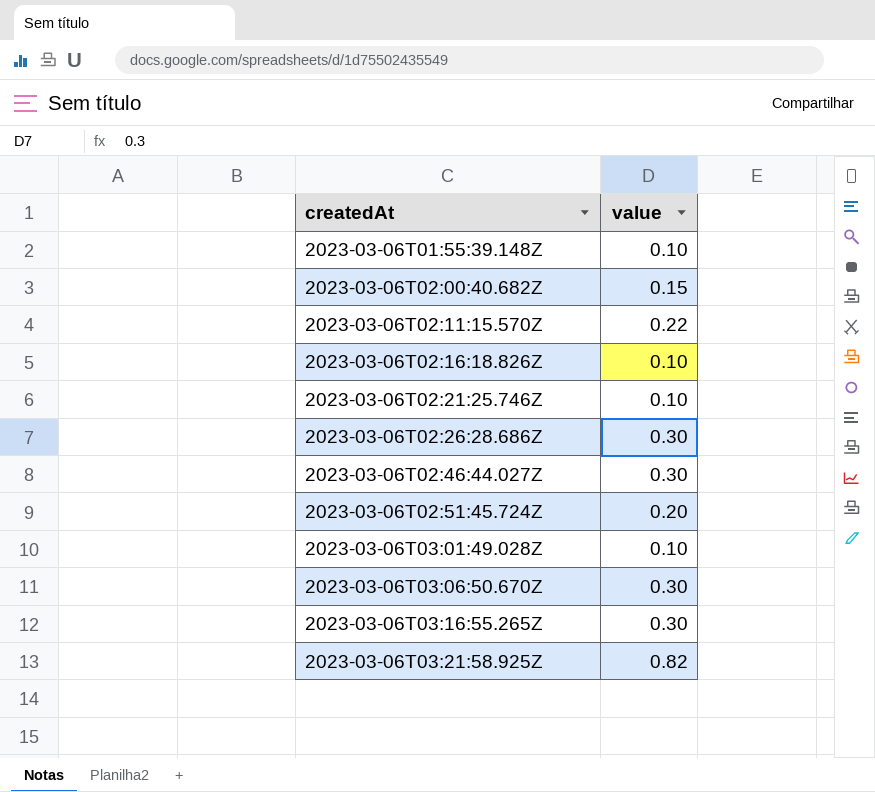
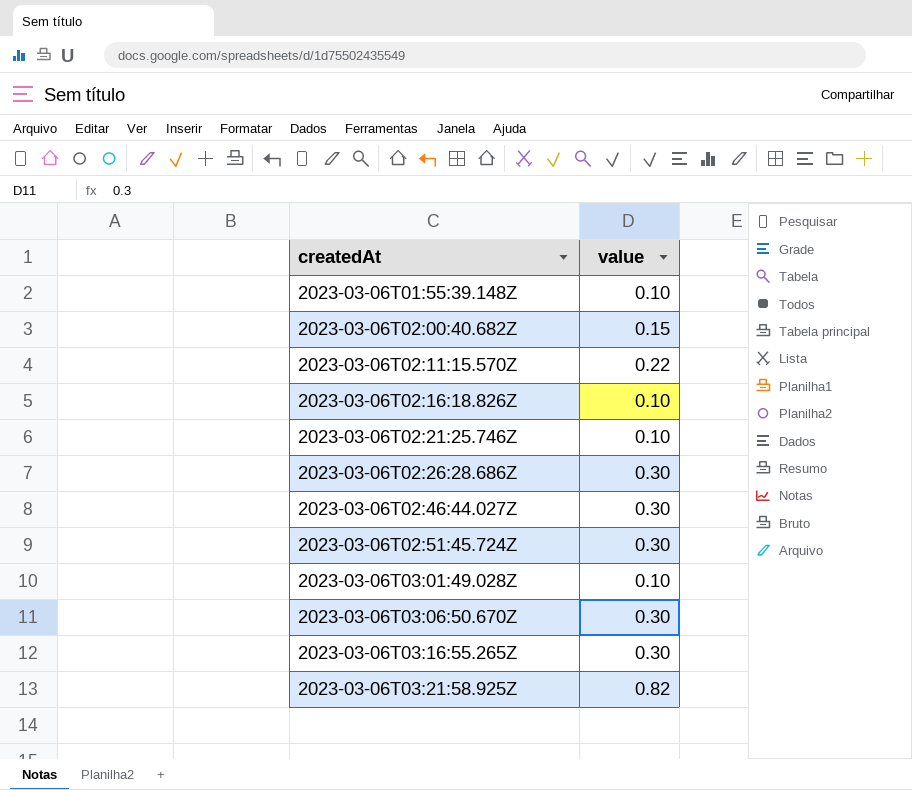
2023-03-06T02:51:45.724Z | value: 0.20 -> 0.30

